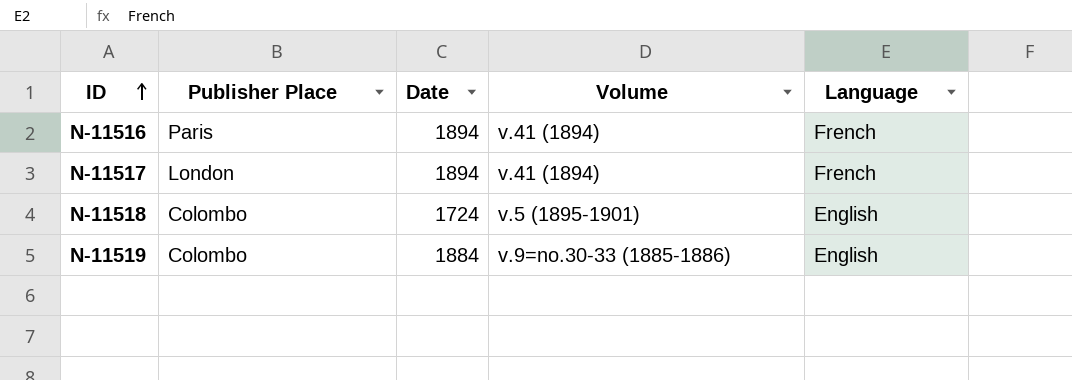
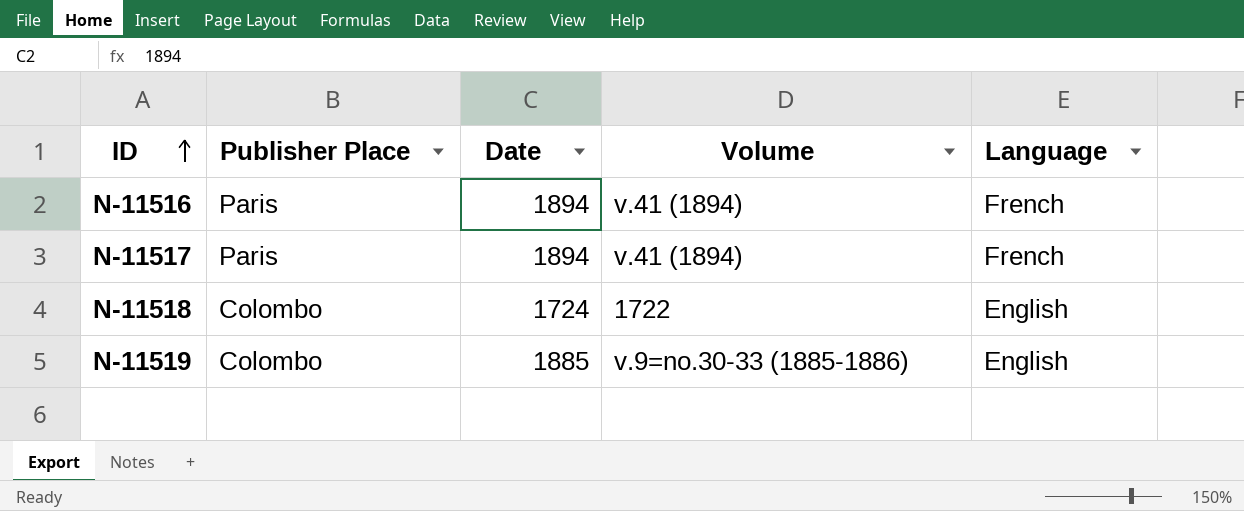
N-11517 | Publisher Place: London -> Paris
N-11518 | Volume: v.5 (1895-1901) -> 1722
N-11519 | Date: 1884 -> 1885

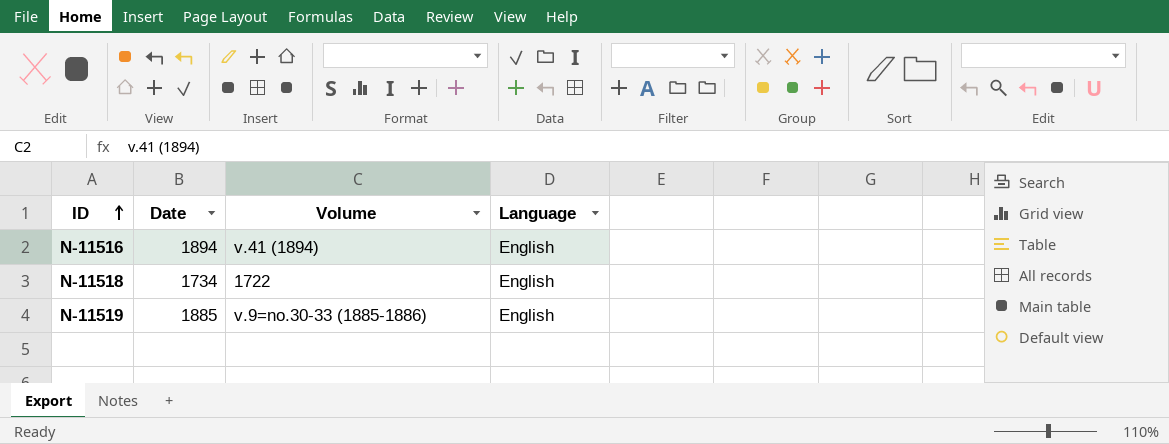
column Publisher Place | position: 2 -> none
row N-11517: Paris | 1894 | v.41 (1894) | French -> none
N-11516 | Language: French -> English
N-11518 | Date: 1724 -> 1734

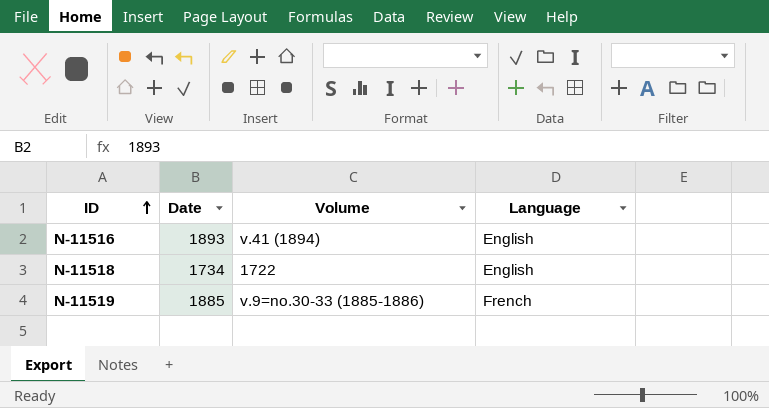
N-11516 | Date: 1894 -> 1893
N-11519 | Language: English -> French

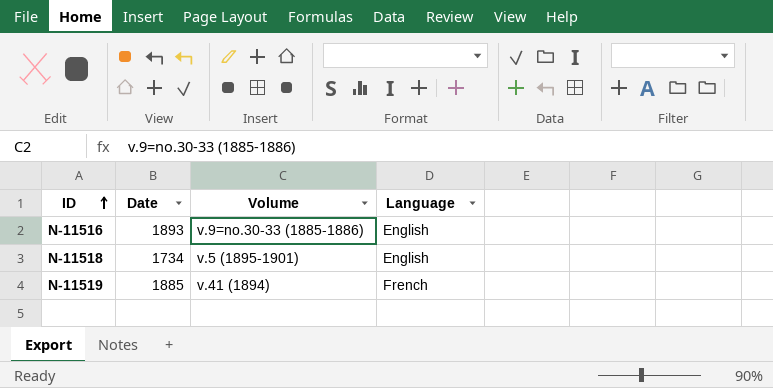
N-11516 | Volume: v.41 (1894) -> v.9=no.30-33 (1885-1886)
N-11518 | Volume: 1722 -> v.5 (1895-1901)
N-11519 | Volume: v.9=no.30-33 (1885-1886) -> v.41 (1894)

